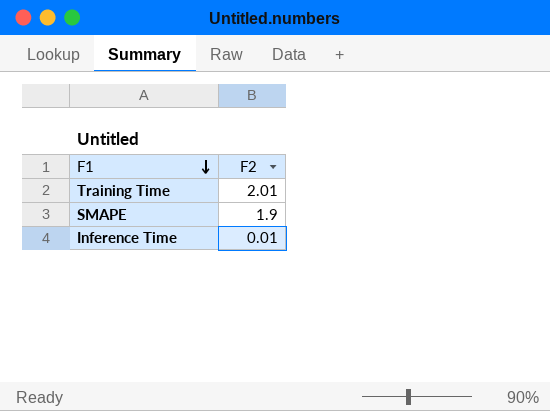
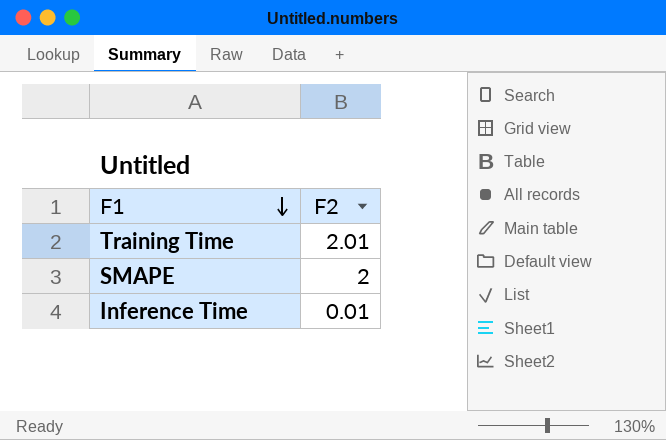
SMAPE | F2: 1.9 -> 2

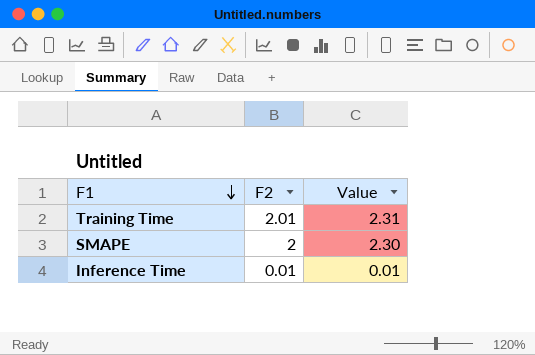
column Value | formula: none -> [F2] * 1.15

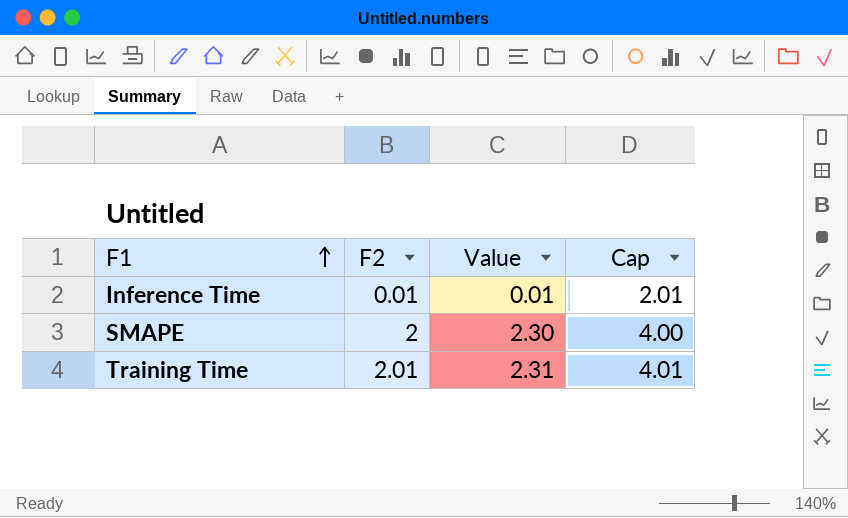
row order: F1 descending -> F1 ascending
column Cap | formula: none -> [F2] + 2

